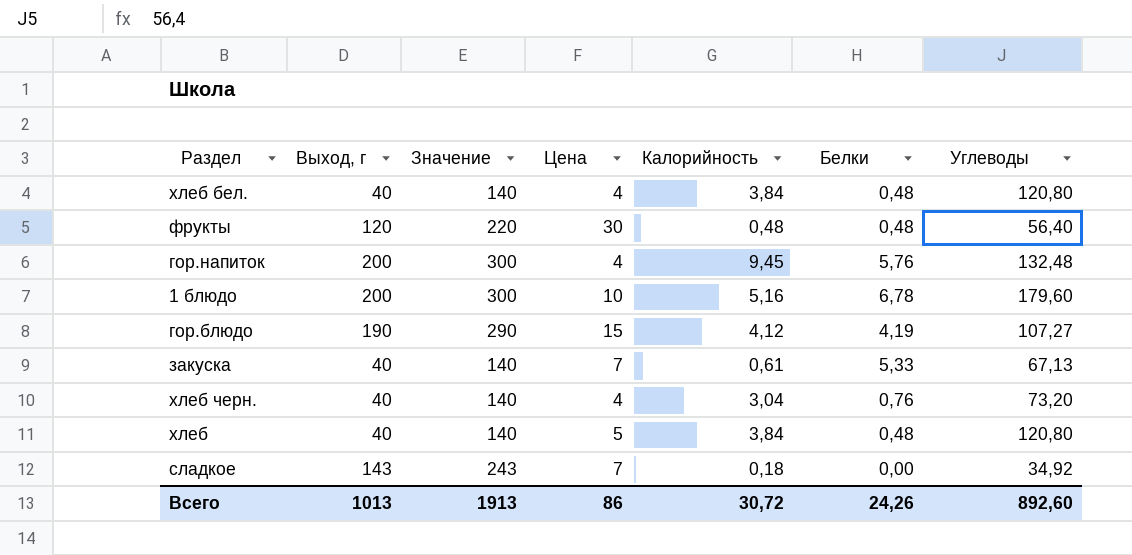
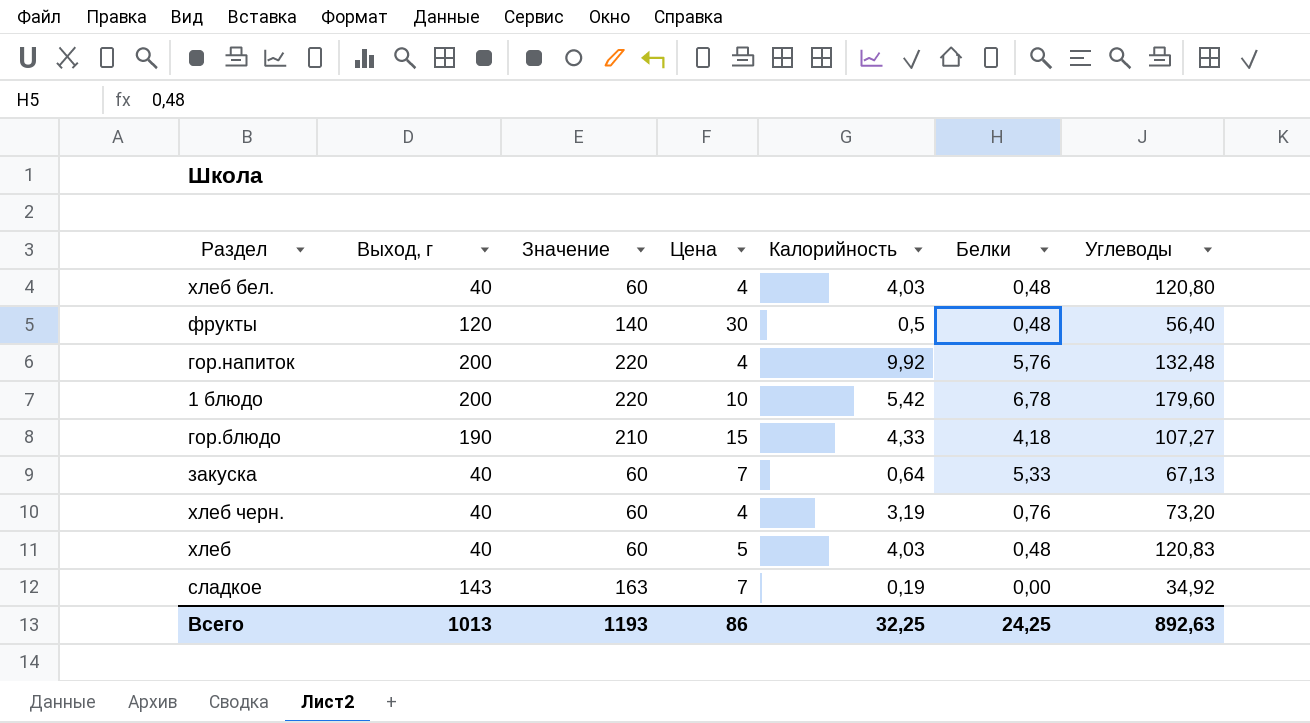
column Значение | formula: [Выход, г] + 100 -> [Выход, г] + 20
хлеб бел. | Калорийность: 3,84 -> 4,03
фрукты | Калорийность: 0,48 -> 0,5
гор.напиток | Калорийность: 9,45 -> 9,92
1 блюдо | Калорийность: 5,16 -> 5,42
гор.блюдо | Калорийность: 4,12 -> 4,33
гор.блюдо | Белки: 4,19 -> 4,18
закуска | Калорийность: 0,61 -> 0,64
хлеб черн. | Калорийность: 3,04 -> 3,19
хлеб | Калорийность: 3,84 -> 4,03
хлеб | Углеводы: 120,80 -> 120,83
сладкое | Калорийность: 0,18 -> 0,19
Всего | Значение: 1913 -> 1193
Всего | Калорийность: 30,72 -> 32,25
Всего | Белки: 24,26 -> 24,25
Всего | Углеводы: 892,60 -> 892,63

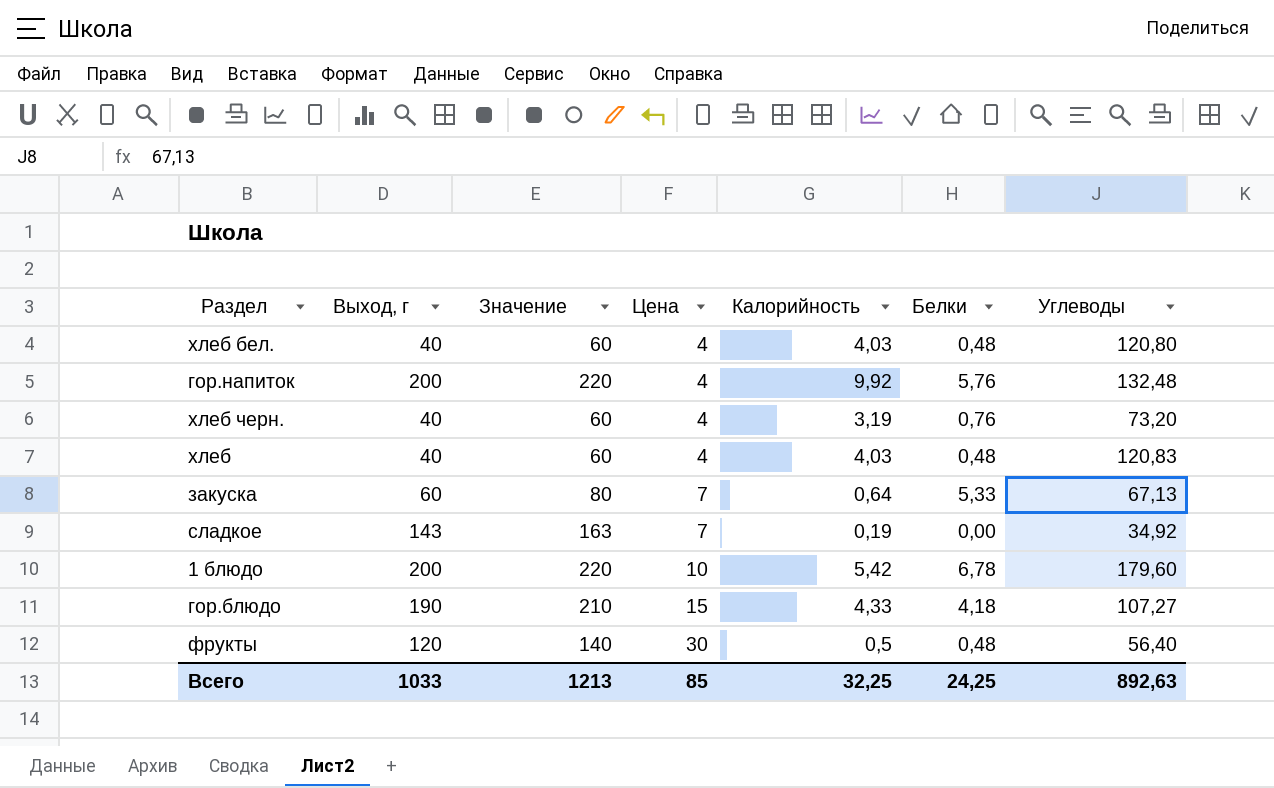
row order: none -> Цена ascending
хлеб | Цена: 5 -> 4
закуска | Выход, г: 40 -> 60
закуска | Значение: 60 -> 80
Всего | Выход, г: 1013 -> 1033
Всего | Значение: 1193 -> 1213
Всего | Цена: 86 -> 85

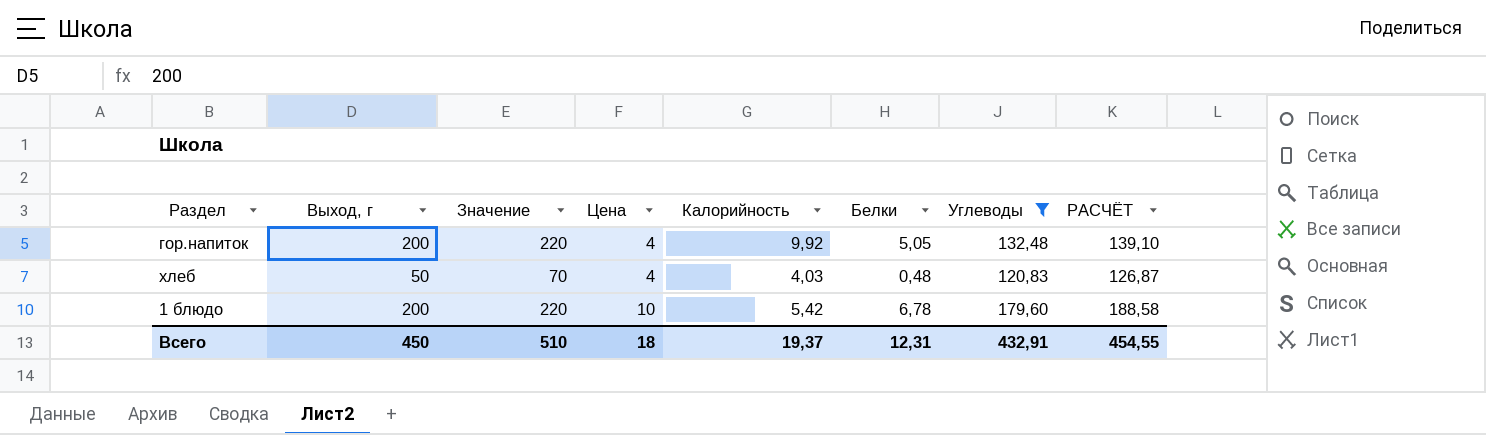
filter: none -> Углеводы >= 120,83
column РАСЧЁТ | formula: none -> [Углеводы] * 1,05
гор.напиток | Белки: 5,76 -> 5,05
хлеб | Выход, г: 40 -> 50
хлеб | Значение: 60 -> 70
Всего | Выход, г: 1033 -> 450
Всего | Значение: 1213 -> 510
Всего | Цена: 85 -> 18
Всего | Калорийность: 32,25 -> 19,37
Всего | Белки: 24,25 -> 12,31
Всего | Углеводы: 892,63 -> 432,91

